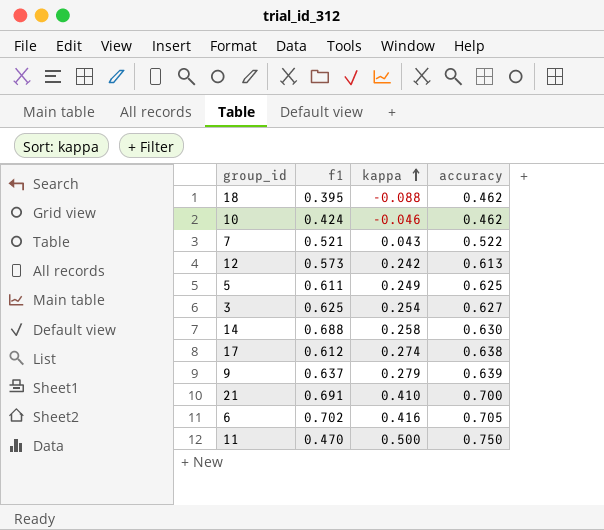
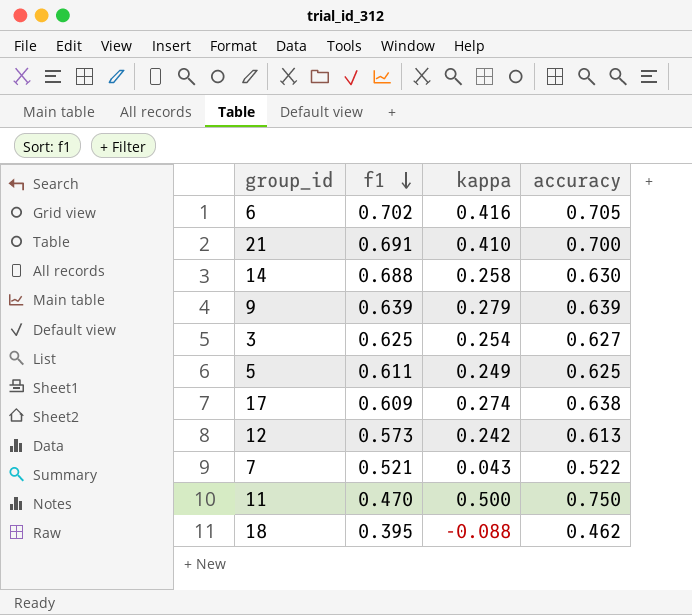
row order: kappa ascending -> f1 descending
row 10: 0.424 | -0.046 | 0.462 -> none
9 | f1: 0.637 -> 0.639
17 | f1: 0.612 -> 0.609

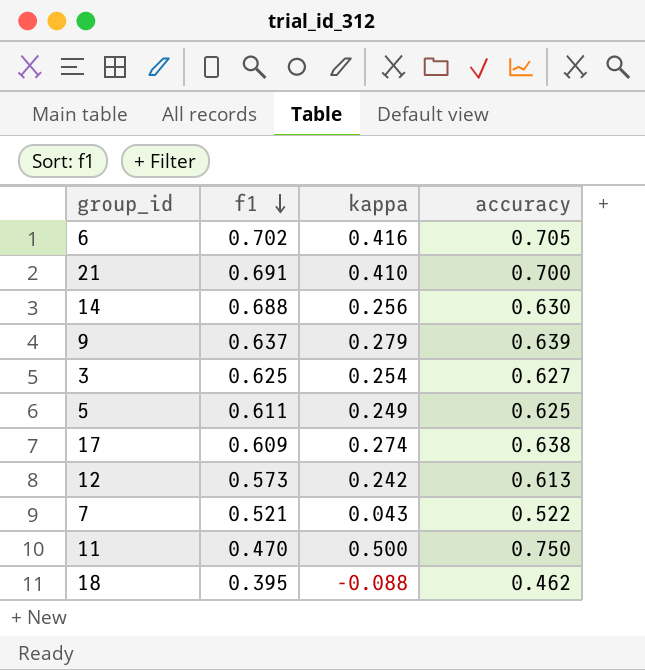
14 | kappa: 0.258 -> 0.256
9 | f1: 0.639 -> 0.637

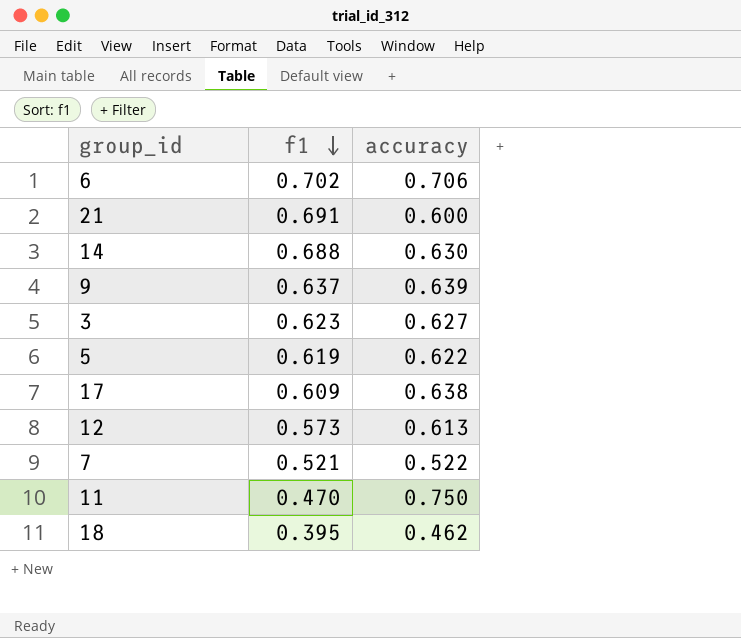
column kappa | position: 3 -> none
6 | accuracy: 0.705 -> 0.706
21 | accuracy: 0.700 -> 0.600
3 | f1: 0.625 -> 0.623
5 | f1: 0.611 -> 0.619
5 | accuracy: 0.625 -> 0.622

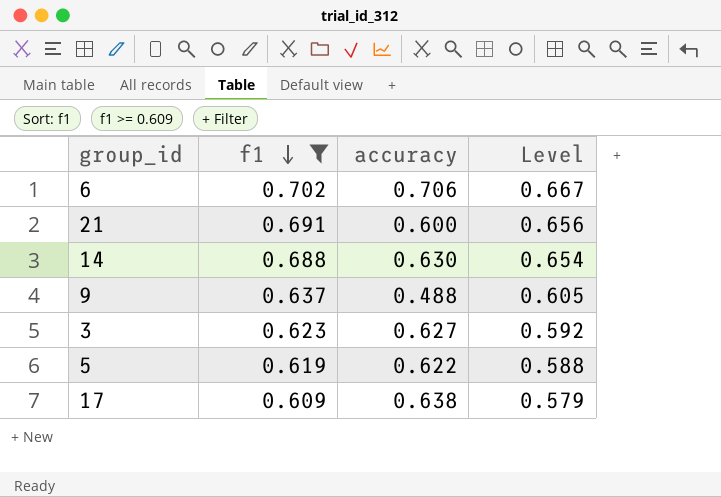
filter: none -> f1 >= 0.609
column Level | formula: none -> [f1] * 0.95
9 | accuracy: 0.639 -> 0.488

